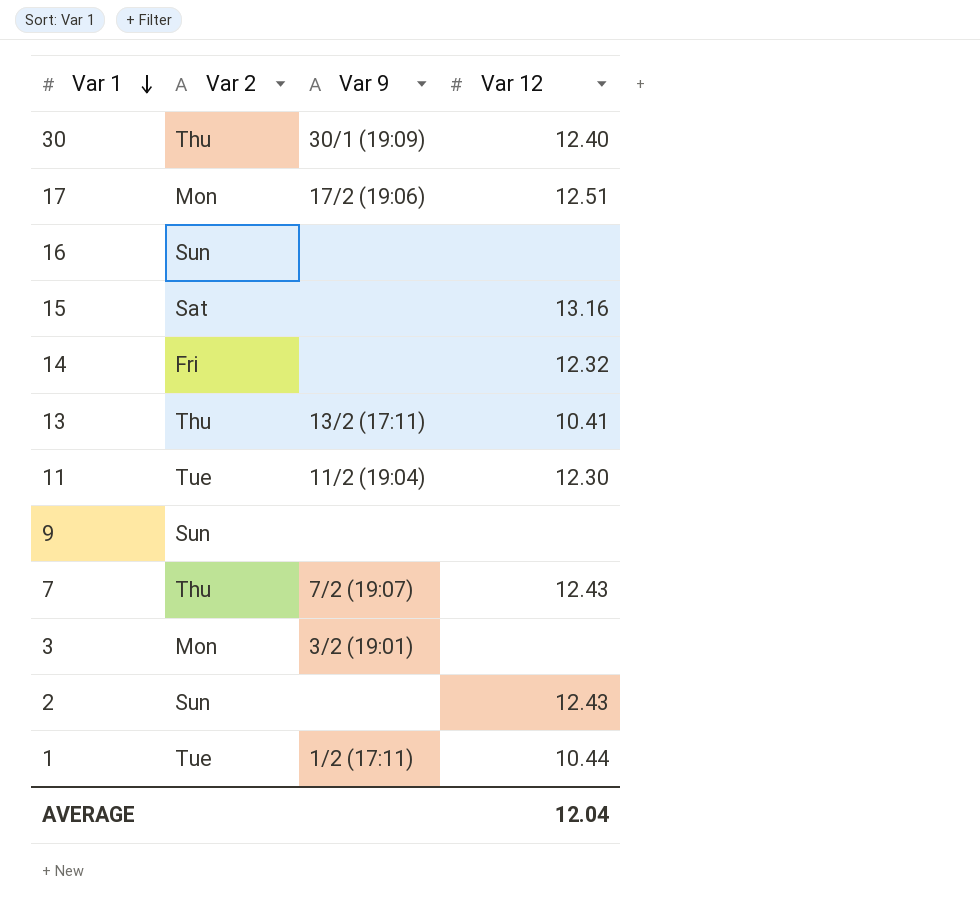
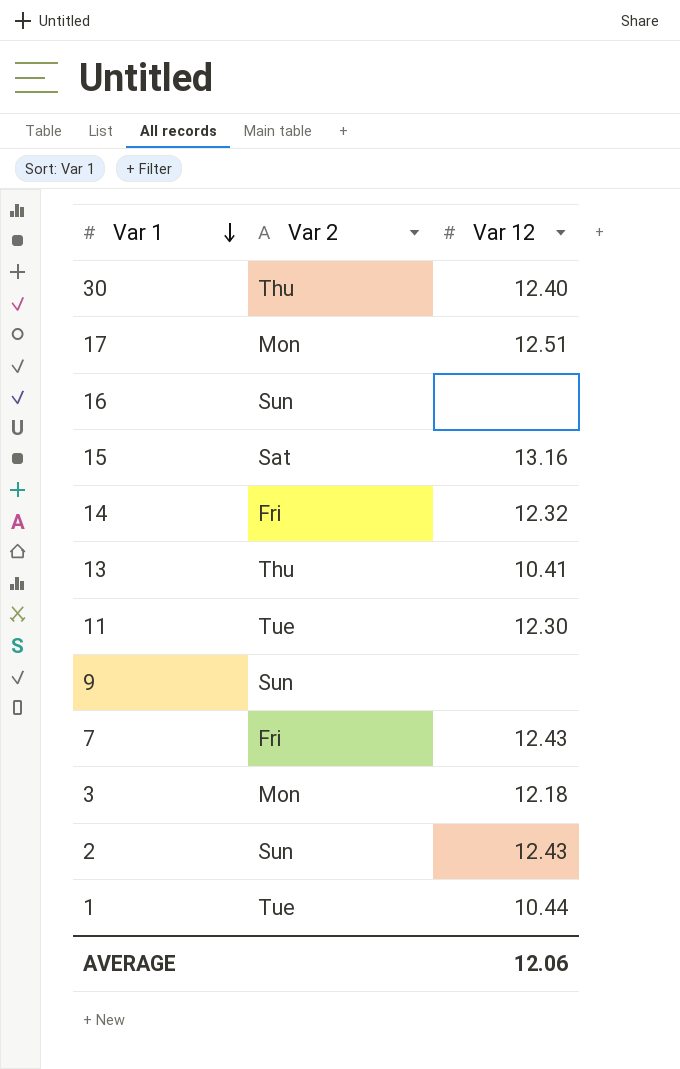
column Var 9 | position: 3 -> none
7 | Var 2: Thu -> Fri
3 | Var 12: none -> 12.18
AVERAGE | Var 12: 12.04 -> 12.06

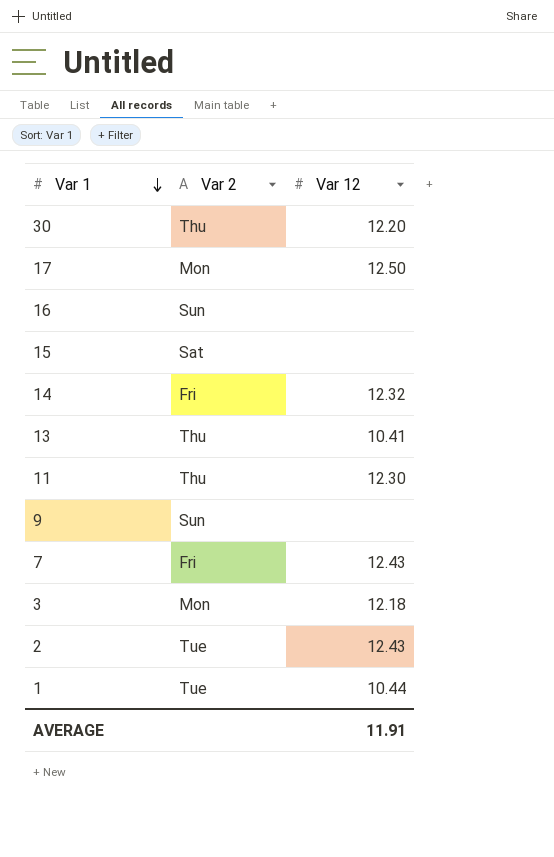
30 | Var 12: 12.40 -> 12.20
17 | Var 12: 12.51 -> 12.50
15 | Var 12: 13.16 -> none
11 | Var 2: Tue -> Thu
2 | Var 2: Sun -> Tue
AVERAGE | Var 12: 12.06 -> 11.91

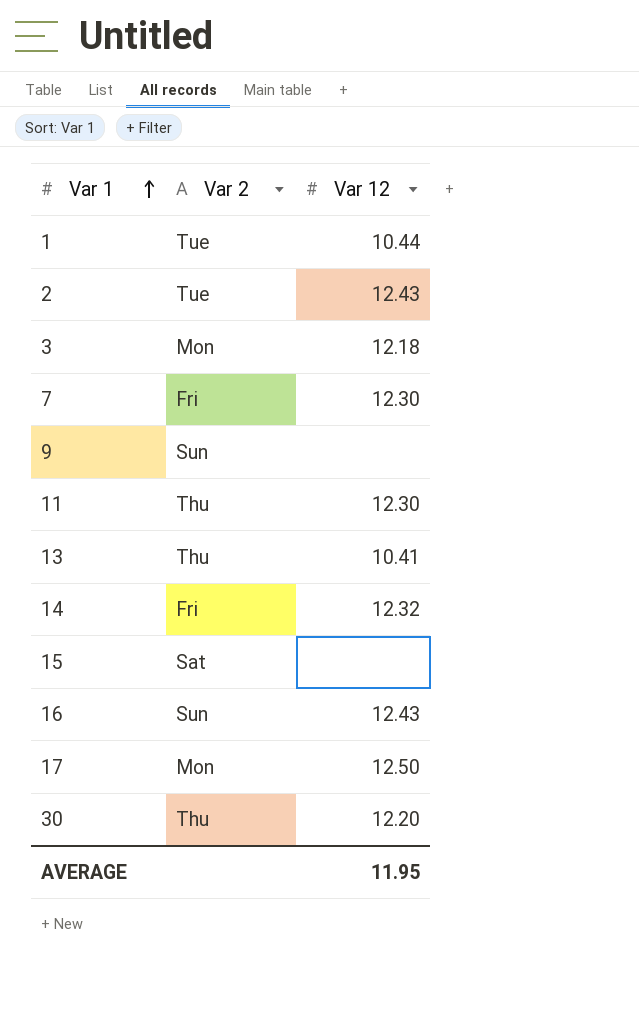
row order: Var 1 descending -> Var 1 ascending
7 | Var 12: 12.43 -> 12.30
16 | Var 12: none -> 12.43
AVERAGE | Var 12: 11.91 -> 11.95

